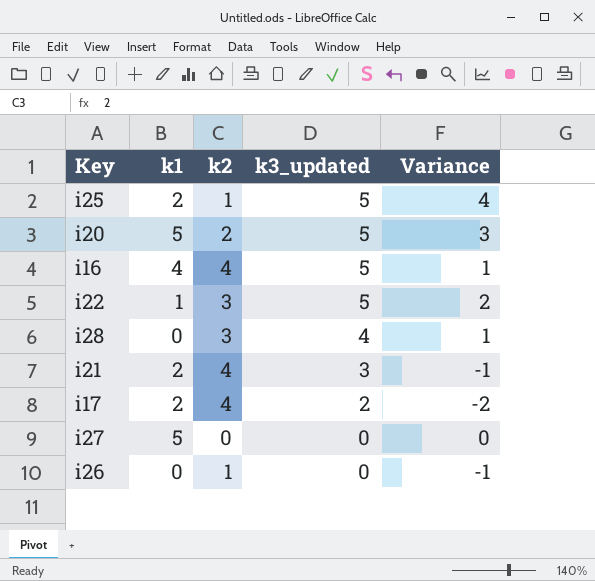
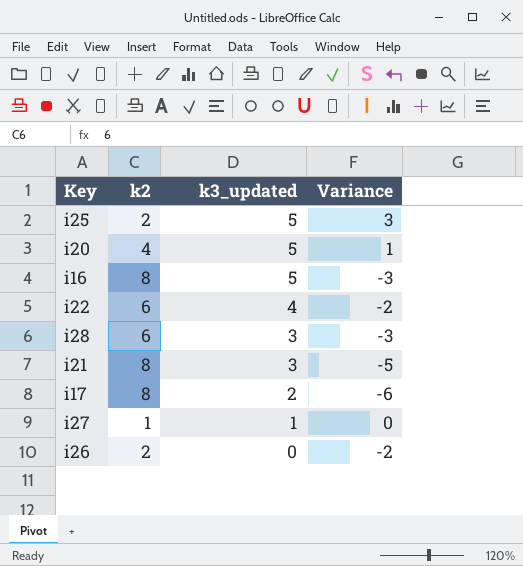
column k1 | position: 2 -> none
i25 | k2: 1 -> 2
i25 | Variance: 4 -> 3
i20 | k2: 2 -> 4
i20 | Variance: 3 -> 1
i16 | k2: 4 -> 8
i16 | Variance: 1 -> -3
i22 | k2: 3 -> 6
i22 | k3_updated: 5 -> 4
i22 | Variance: 2 -> -2
i28 | k2: 3 -> 6
i28 | k3_updated: 4 -> 3
i28 | Variance: 1 -> -3
i21 | k2: 4 -> 8
i21 | Variance: -1 -> -5
i17 | k2: 4 -> 8
i17 | Variance: -2 -> -6
i27 | k2: 0 -> 1
i27 | k3_updated: 0 -> 1
i26 | k2: 1 -> 2
i26 | Variance: -1 -> -2

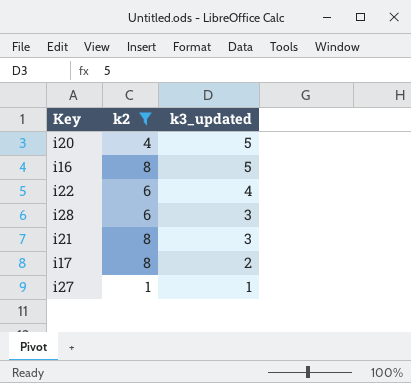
filter: none -> k2 != 2
column Variance | formula: [k3_updated] - [k2] -> none

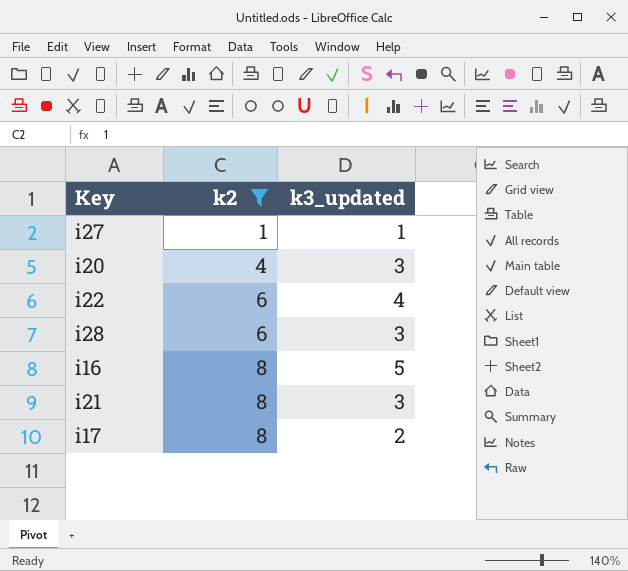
row order: k3_updated descending -> k2 ascending
i20 | k3_updated: 5 -> 3

